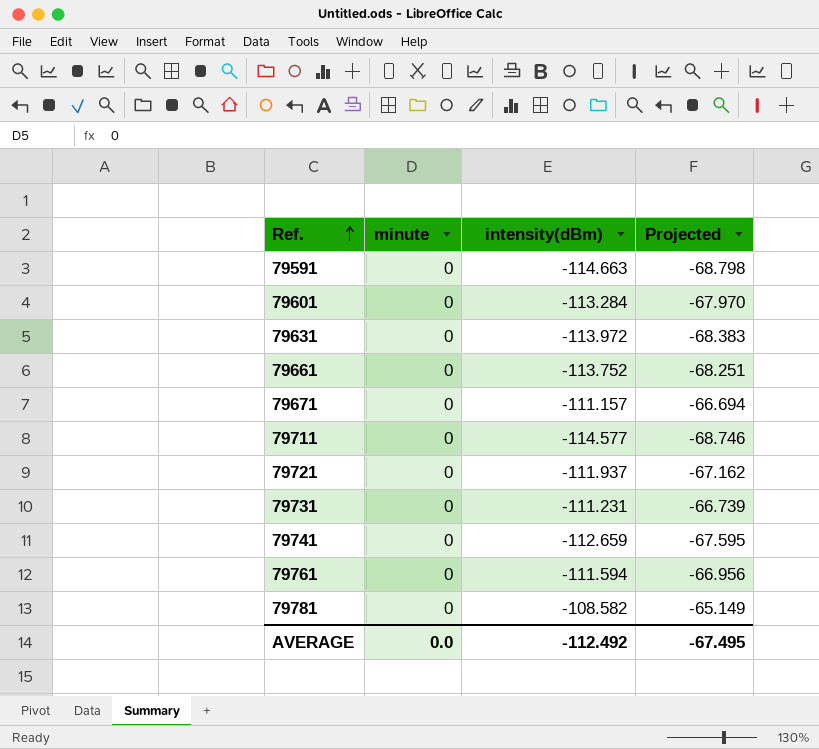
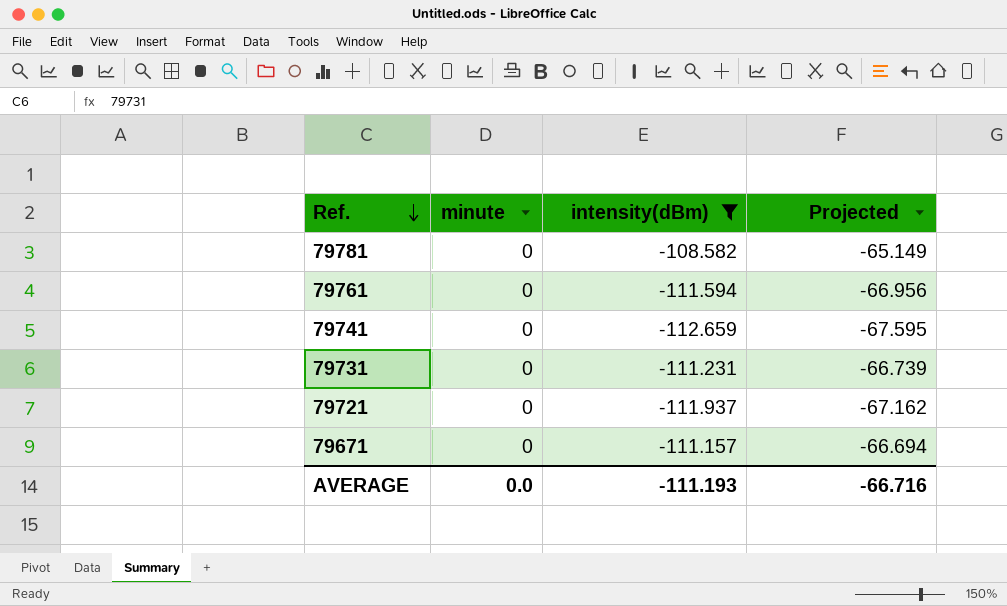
filter: none -> intensity(dBm) >= -112.659
row order: Ref. ascending -> Ref. descending
AVERAGE | intensity(dBm): -112.492 -> -111.193
AVERAGE | Projected: -67.495 -> -66.716

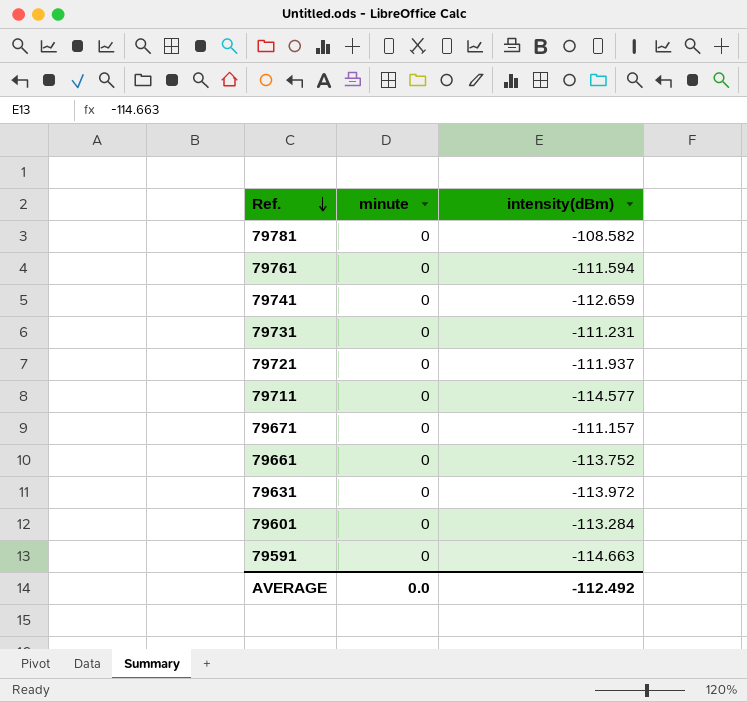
filter: intensity(dBm) >= -112.659 -> none
column Projected | formula: [intensity(dBm)] * 0.6 -> none
AVERAGE | intensity(dBm): -111.193 -> -112.492

